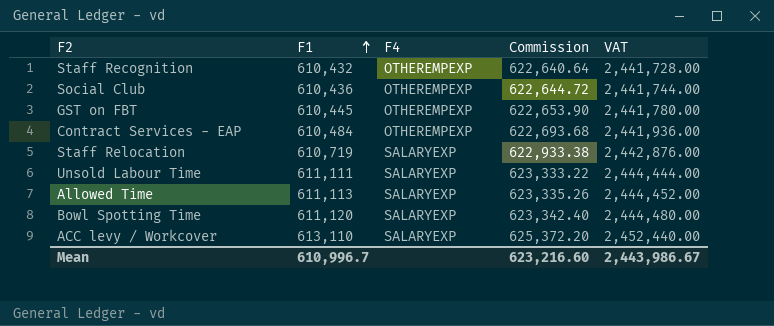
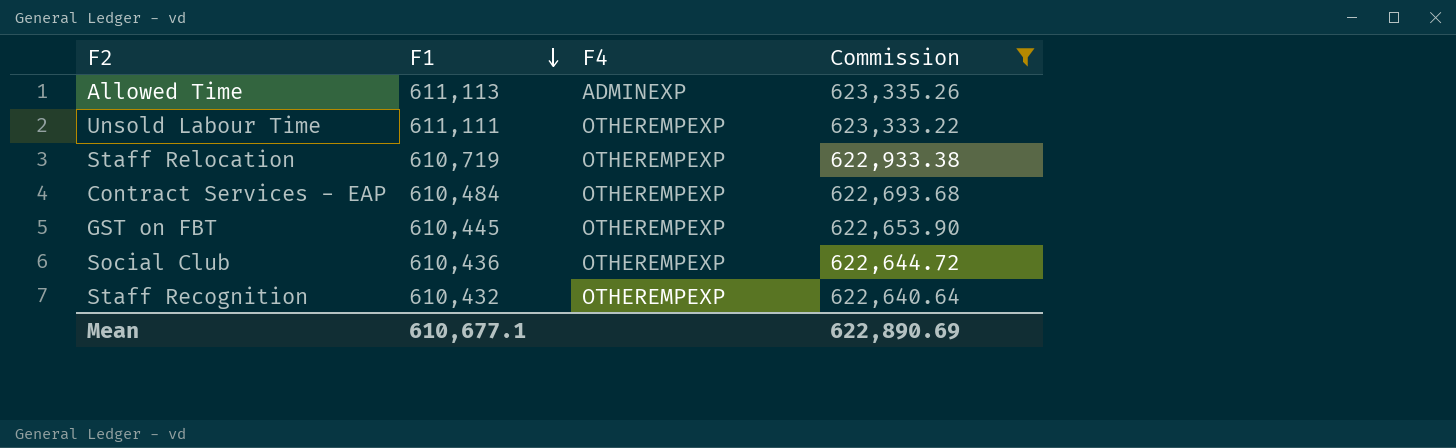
filter: none -> Commission <= 623,335.26
row order: F1 ascending -> F1 descending
column VAT | formula: [F1] * 4 -> none
Allowed Time | F4: SALARYEXP -> ADMINEXP
Unsold Labour Time | F4: SALARYEXP -> OTHEREMPEXP
Staff Relocation | F4: SALARYEXP -> OTHEREMPEXP
Mean | F1: 610,996.7 -> 610,677.1
Mean | Commission: 623,216.60 -> 622,890.69

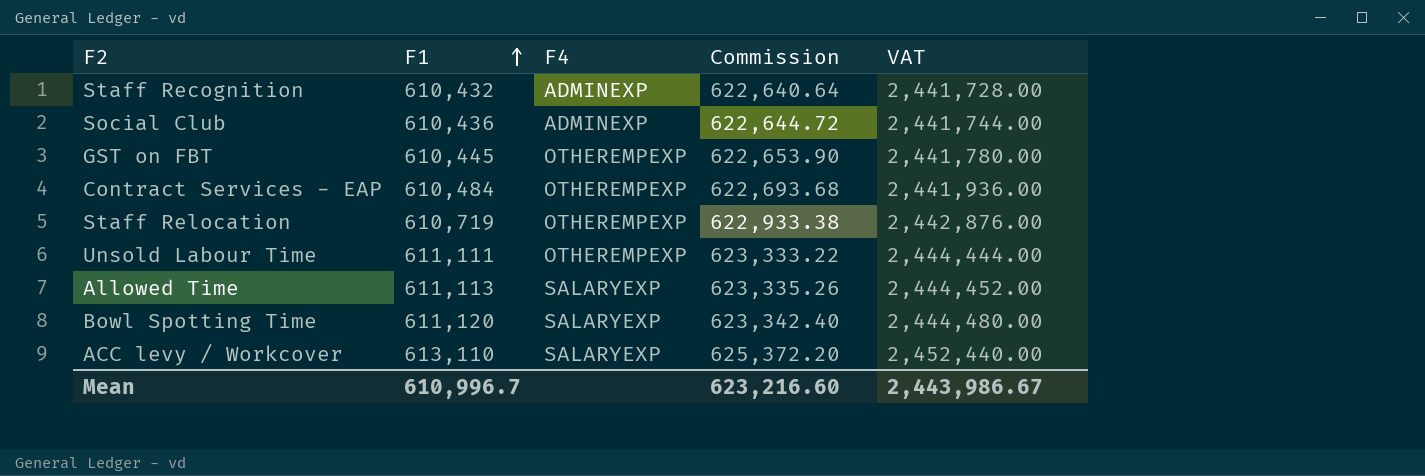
filter: Commission <= 623,335.26 -> none
row order: F1 descending -> F1 ascending
column VAT | formula: none -> [F1] * 4
Staff Recognition | F4: OTHEREMPEXP -> ADMINEXP
Social Club | F4: OTHEREMPEXP -> ADMINEXP
Allowed Time | F4: ADMINEXP -> SALARYEXP
Mean | F1: 610,677.1 -> 610,996.7
Mean | Commission: 622,890.69 -> 623,216.60

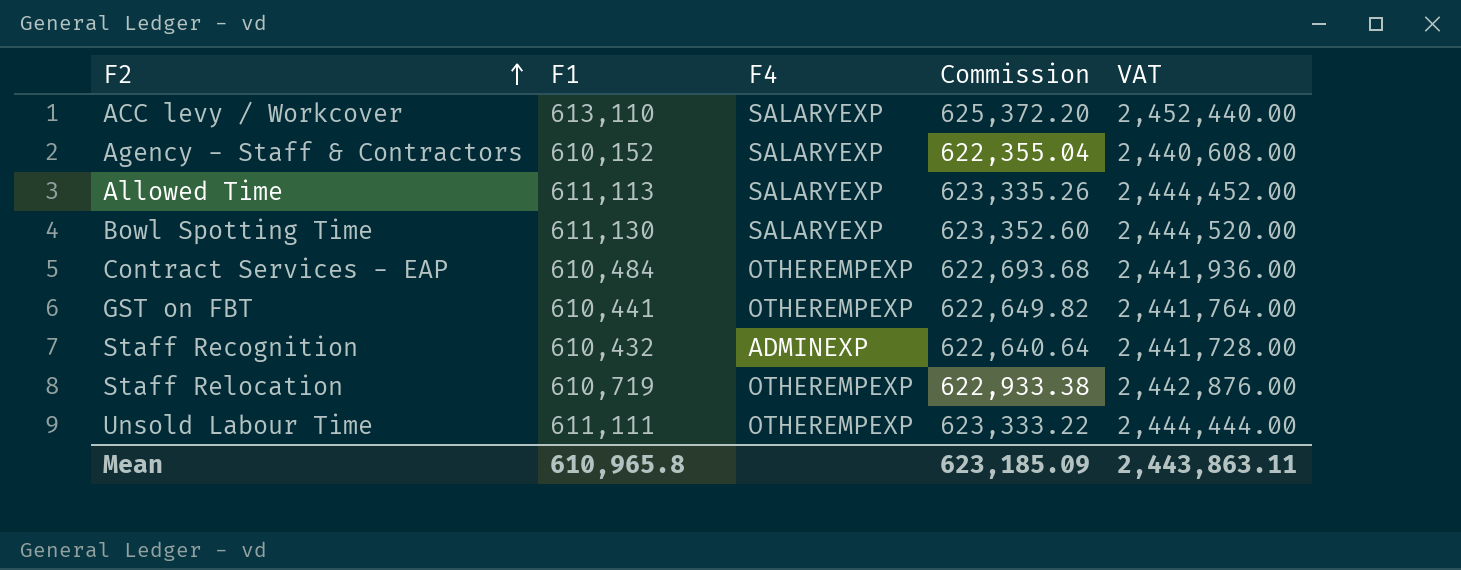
row order: F1 ascending -> F2 ascending
row Social Club: 610,436 | ADMINEXP | 622,644.72 | 2,441,744.00 -> none
row Agency - Staff & Contractors: none -> 610,152 | SALARYEXP | 622,355.04 | 2,440,608.00
Bowl Spotting Time | F1: 611,120 -> 611,130
Bowl Spotting Time | Commission: 623,342.40 -> 623,352.60
Bowl Spotting Time | VAT: 2,444,480.00 -> 2,444,520.00
GST on FBT | F1: 610,445 -> 610,441
GST on FBT | Commission: 622,653.90 -> 622,649.82
GST on FBT | VAT: 2,441,780.00 -> 2,441,764.00
Mean | F1: 610,996.7 -> 610,965.8
Mean | Commission: 623,216.60 -> 623,185.09
Mean | VAT: 2,443,986.67 -> 2,443,863.11

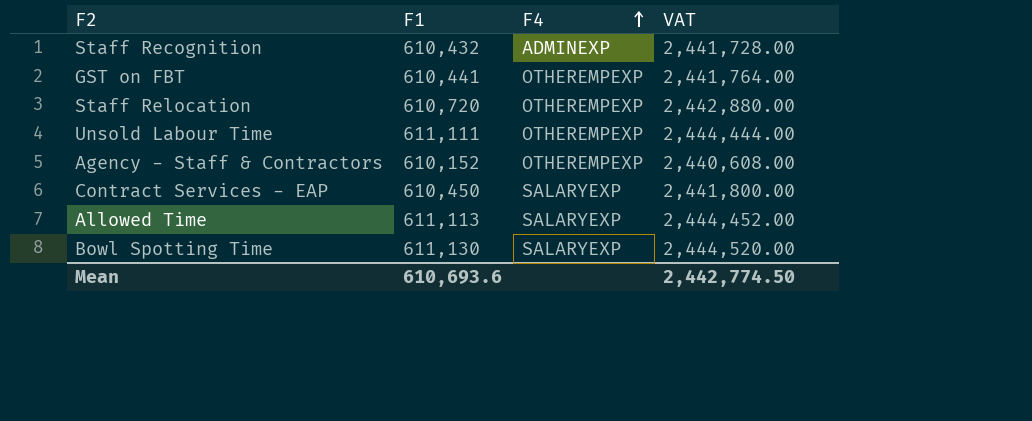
row order: F2 ascending -> F4 ascending
column Commission | formula: [F1] * 1.02 -> none
row ACC levy / Workcover: 613,110 | SALARYEXP | 625,372.20 | 2,452,440.00 -> none
Staff Relocation | F1: 610,719 -> 610,720
Staff Relocation | VAT: 2,442,876.00 -> 2,442,880.00
Agency - Staff & Contractors | F4: SALARYEXP -> OTHEREMPEXP
Contract Services - EAP | F1: 610,484 -> 610,450
Contract Services - EAP | F4: OTHEREMPEXP -> SALARYEXP
Contract Services - EAP | VAT: 2,441,936.00 -> 2,441,800.00
Mean | F1: 610,965.8 -> 610,693.6
Mean | VAT: 2,443,863.11 -> 2,442,774.50

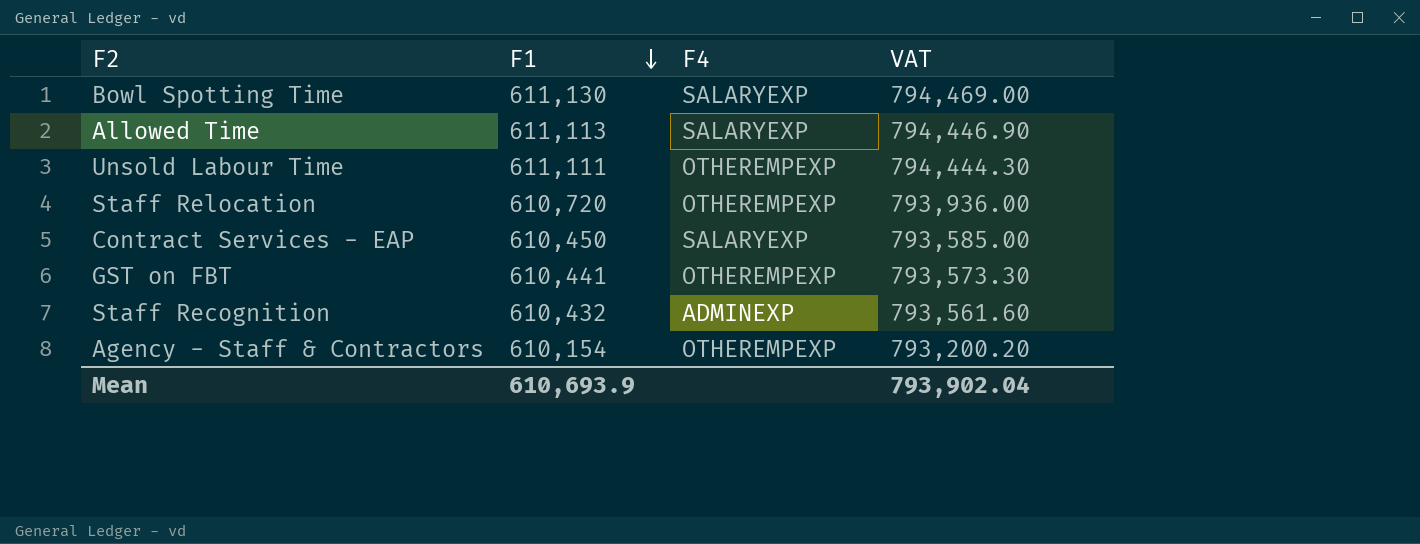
row order: F4 ascending -> F1 descending
column VAT | formula: [F1] * 4 -> [F1] * 1.3
Agency - Staff & Contractors | F1: 610,152 -> 610,154
Mean | F1: 610,693.6 -> 610,693.9
Mean | VAT: 2,442,774.50 -> 793,902.04

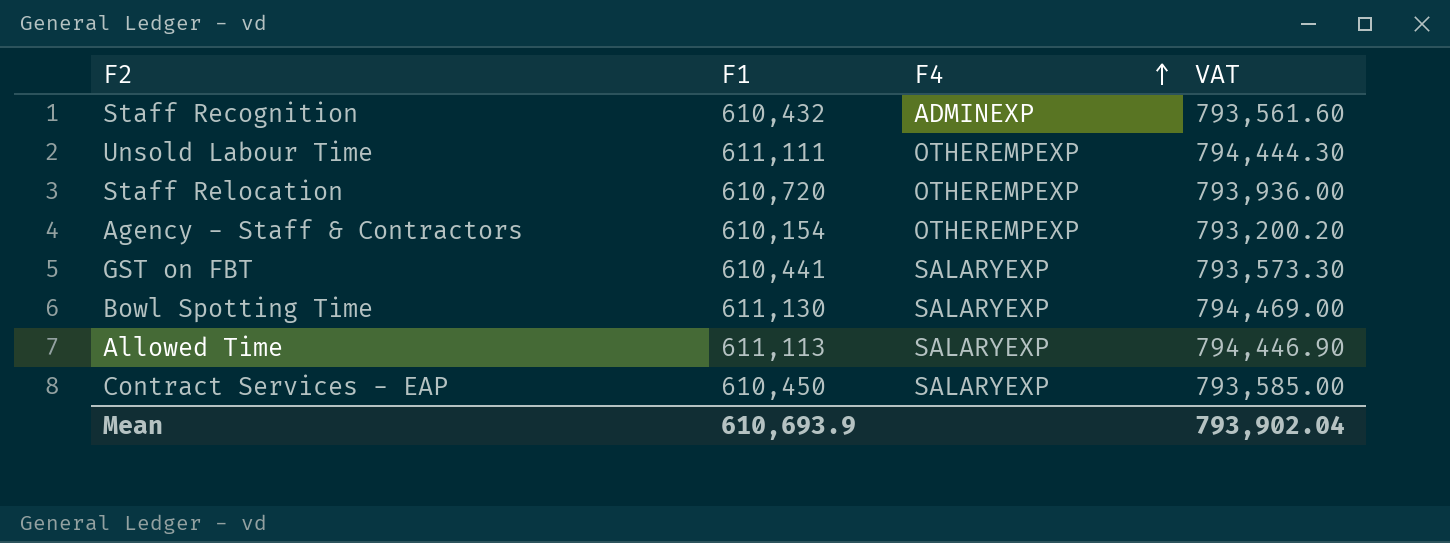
row order: F1 descending -> F4 ascending
GST on FBT | F4: OTHEREMPEXP -> SALARYEXP

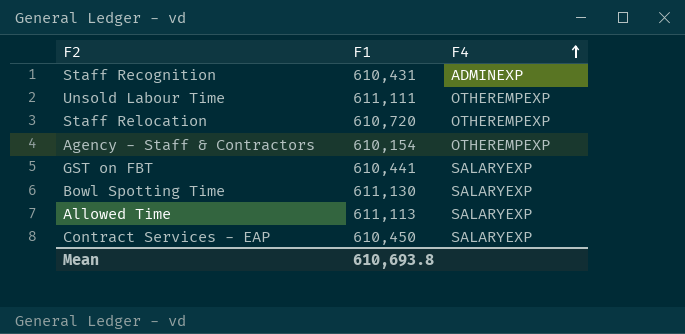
column VAT | formula: [F1] * 1.3 -> none
Staff Recognition | F1: 610,432 -> 610,431
Mean | F1: 610,693.9 -> 610,693.8

